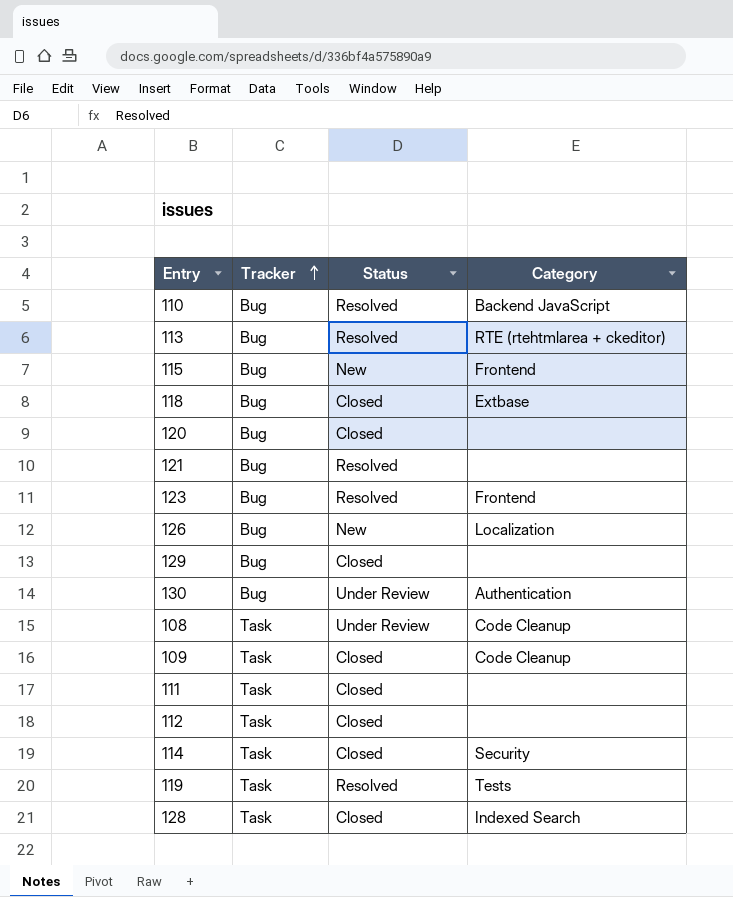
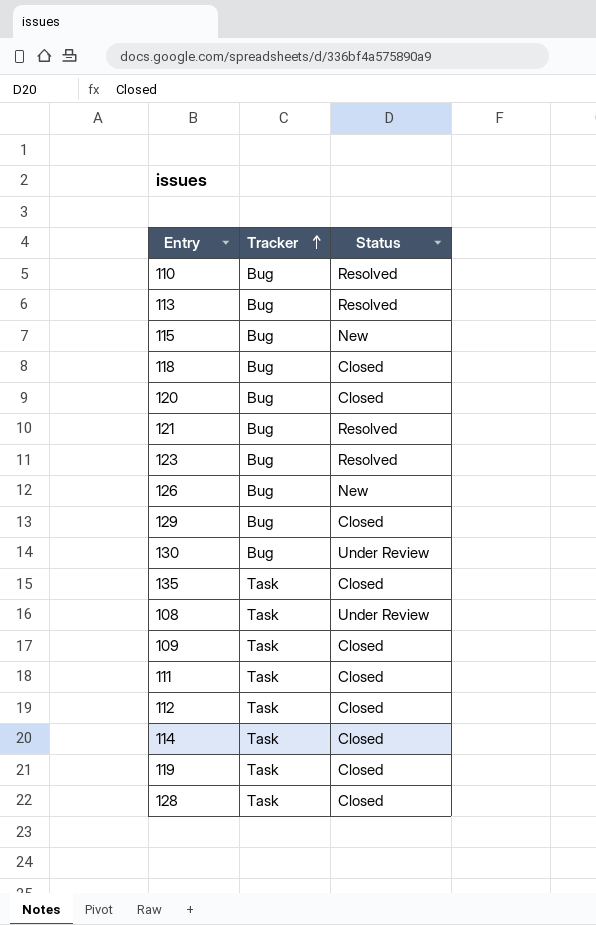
column Category | position: 4 -> none
row 135: none -> Task | Closed
119 | Status: Resolved -> Closed

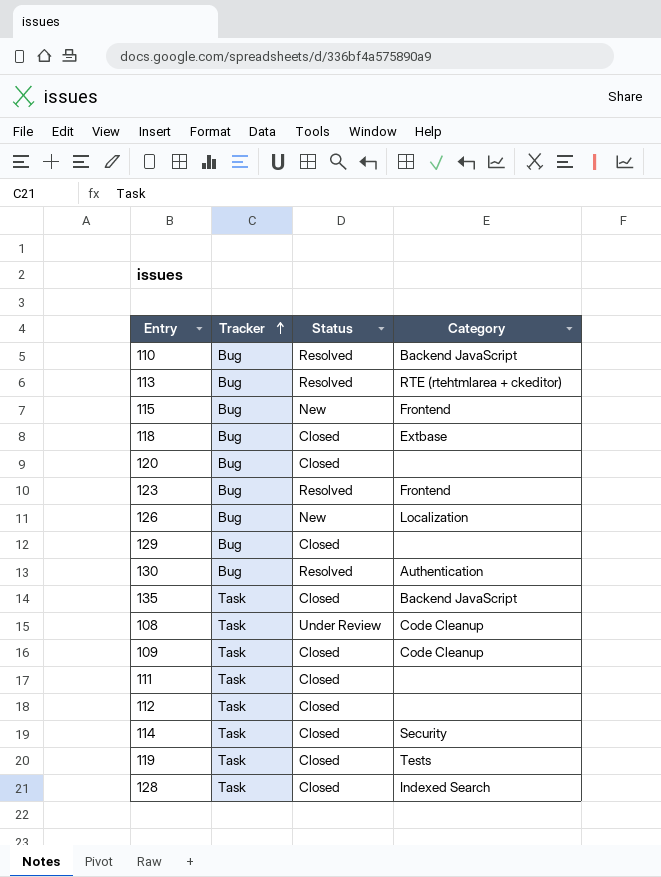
column Category | position: none -> 4
row 121: Bug | Resolved -> none
130 | Status: Under Review -> Resolved

